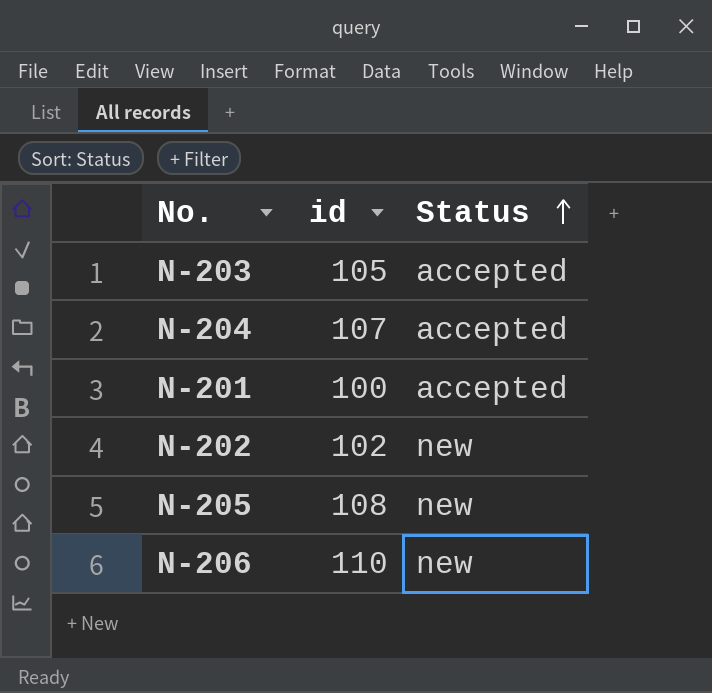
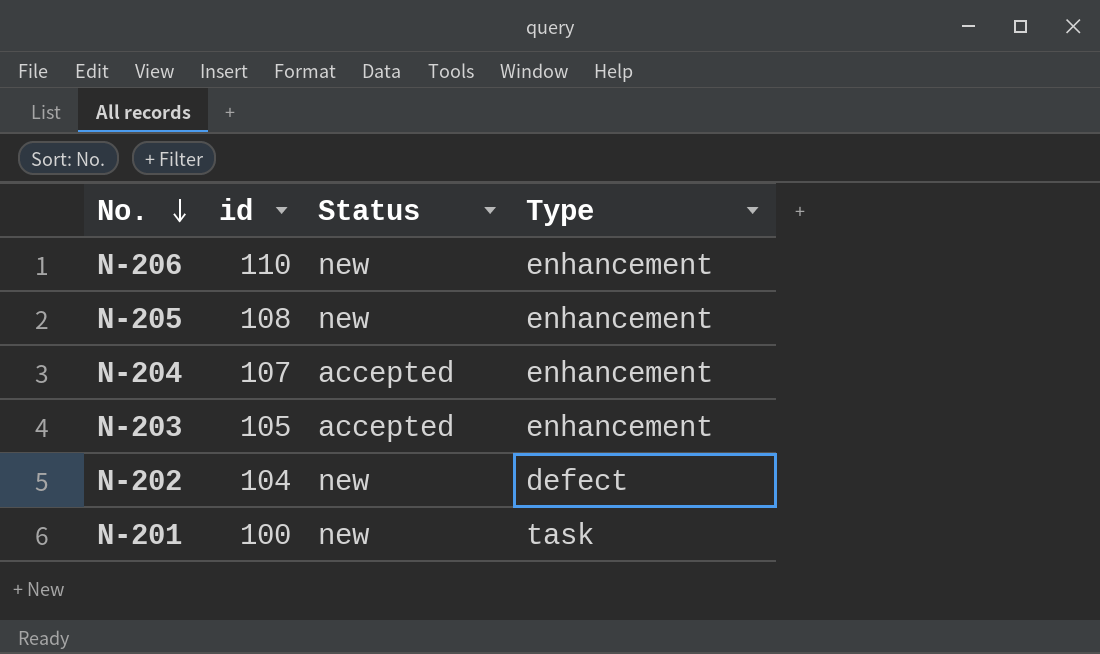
row order: Status ascending -> No. descending
column Type | position: none -> 4
N-202 | id: 102 -> 104
N-201 | Status: accepted -> new

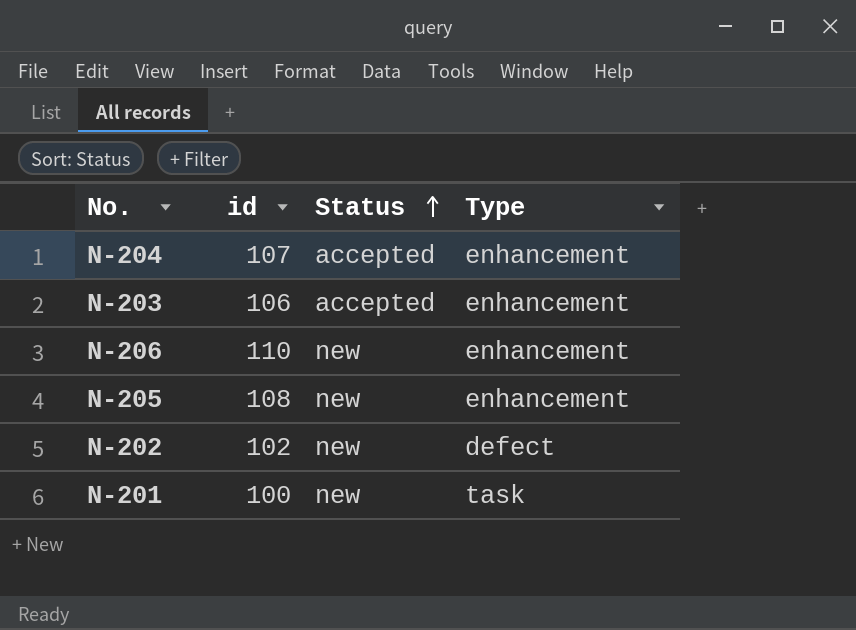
row order: No. descending -> Status ascending
N-203 | id: 105 -> 106
N-202 | id: 104 -> 102

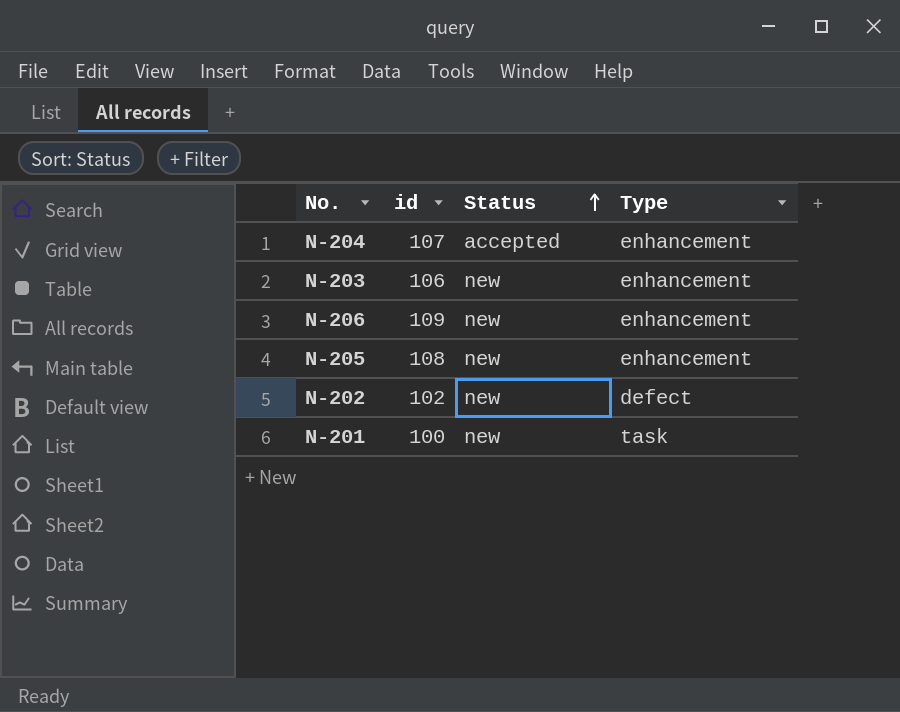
N-203 | Status: accepted -> new
N-206 | id: 110 -> 109

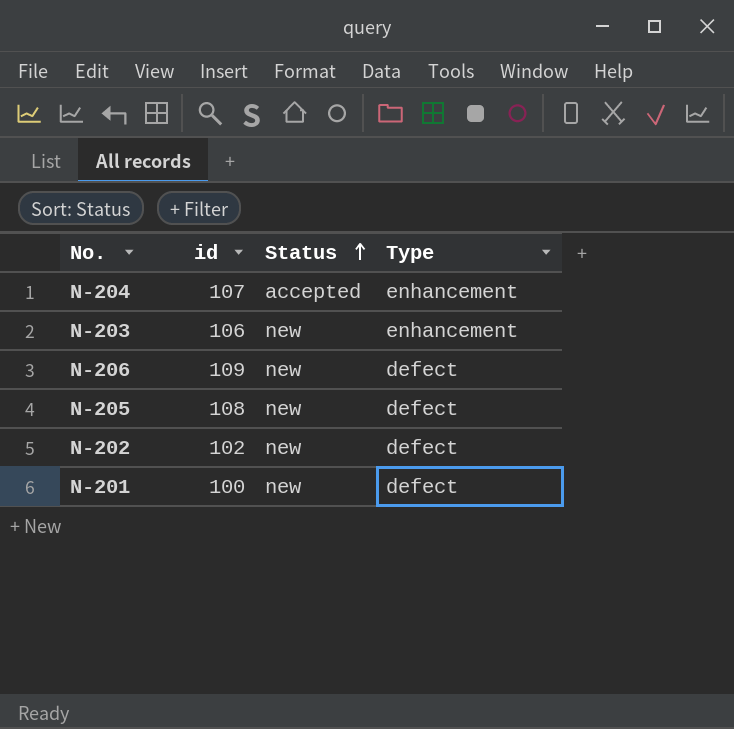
N-206 | Type: enhancement -> defect
N-205 | Type: enhancement -> defect
N-201 | Type: task -> defect

